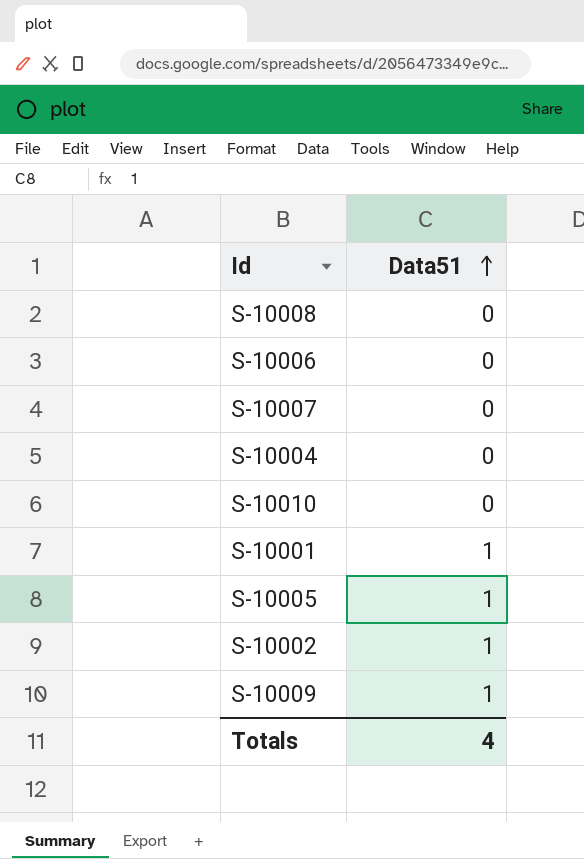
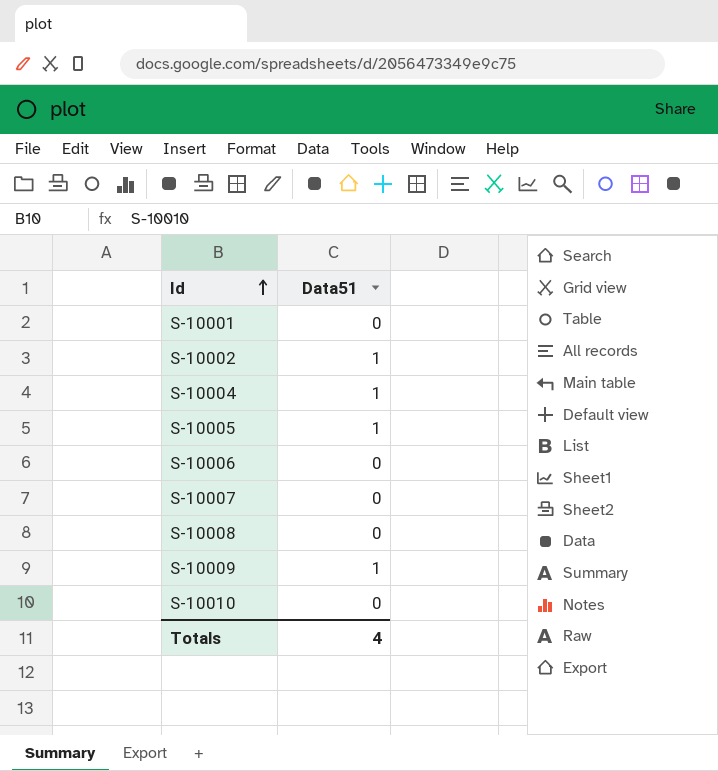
row order: Data51 ascending -> Id ascending
S-10001 | Data51: 1 -> 0
S-10004 | Data51: 0 -> 1

